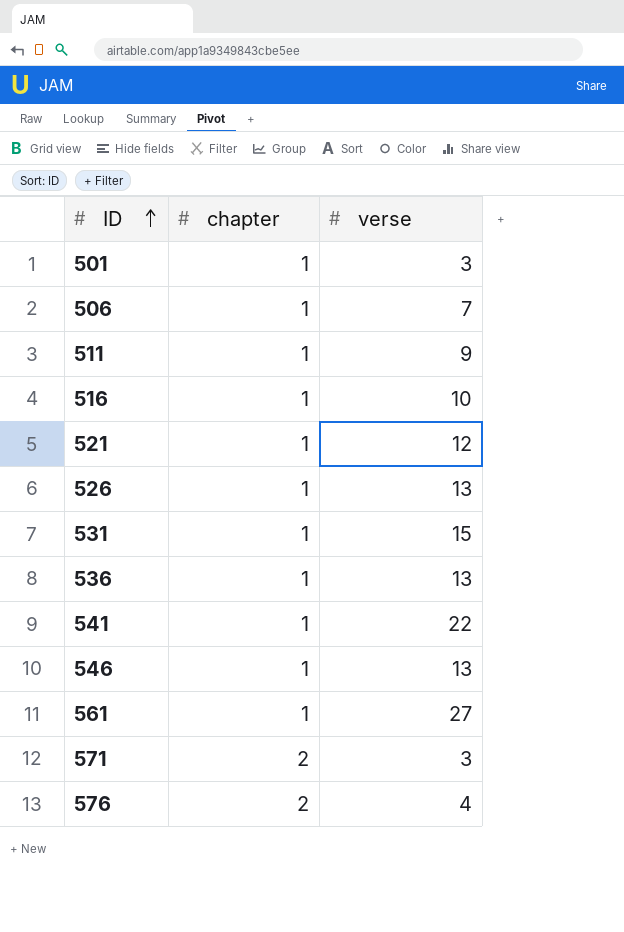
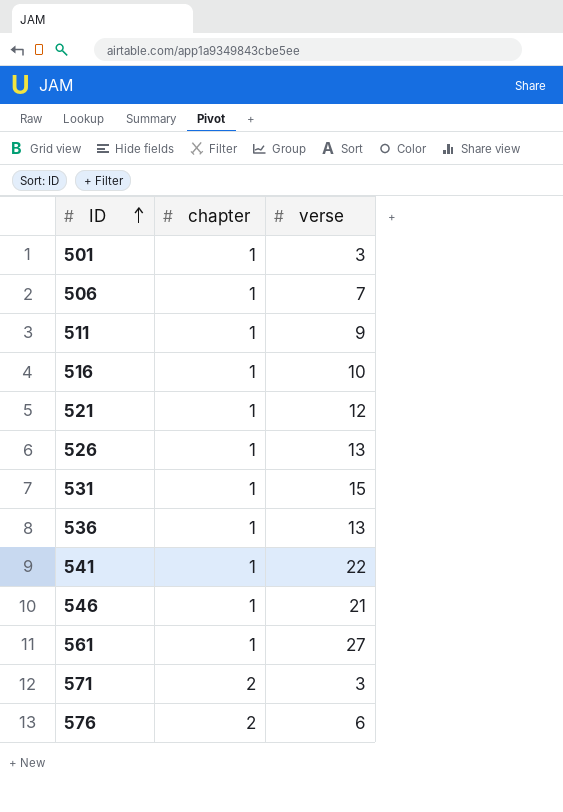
546 | verse: 13 -> 21
576 | verse: 4 -> 6

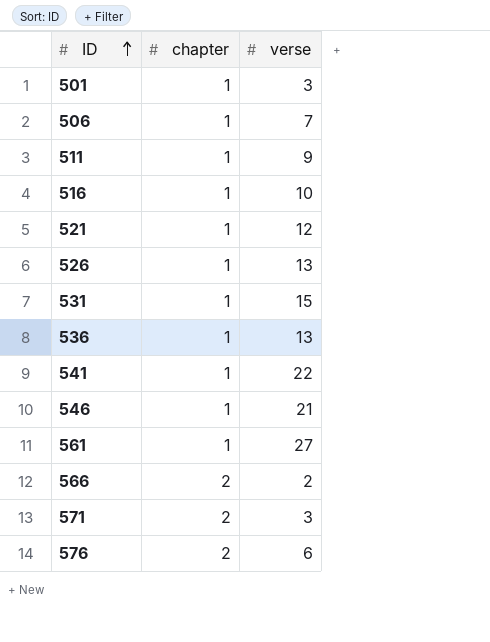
row 566: none -> 2 | 2

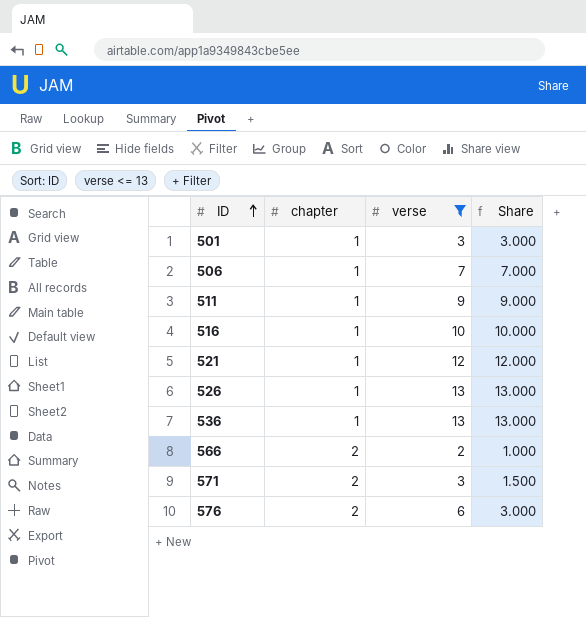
filter: none -> verse <= 13
column Share | formula: none -> [verse] / [chapter]

